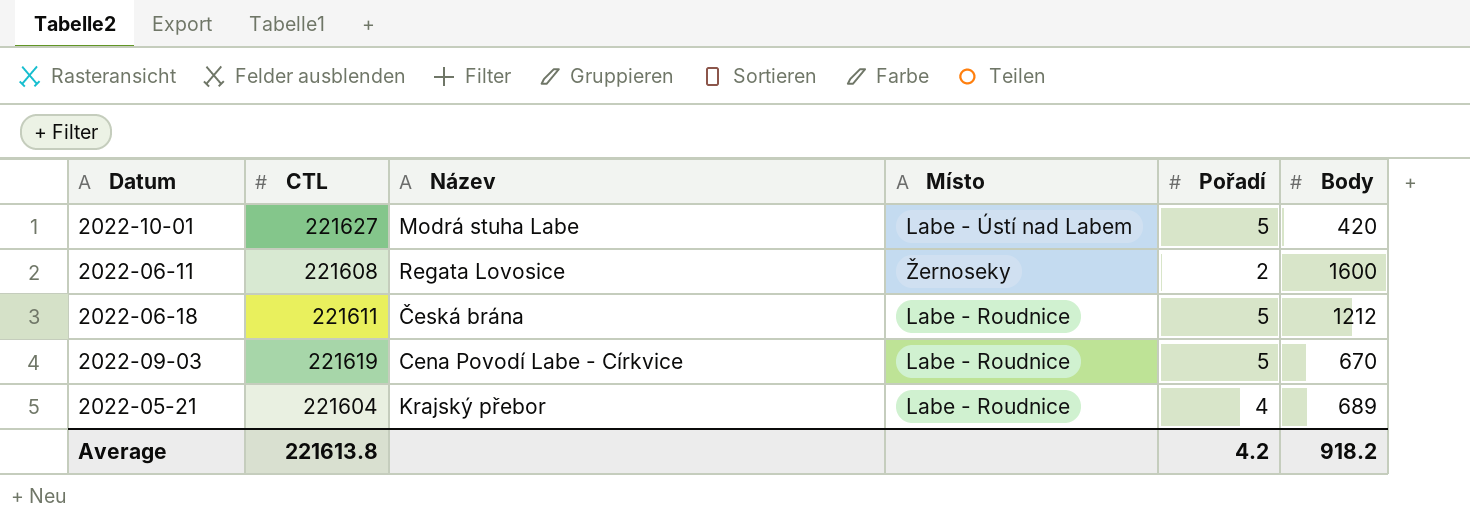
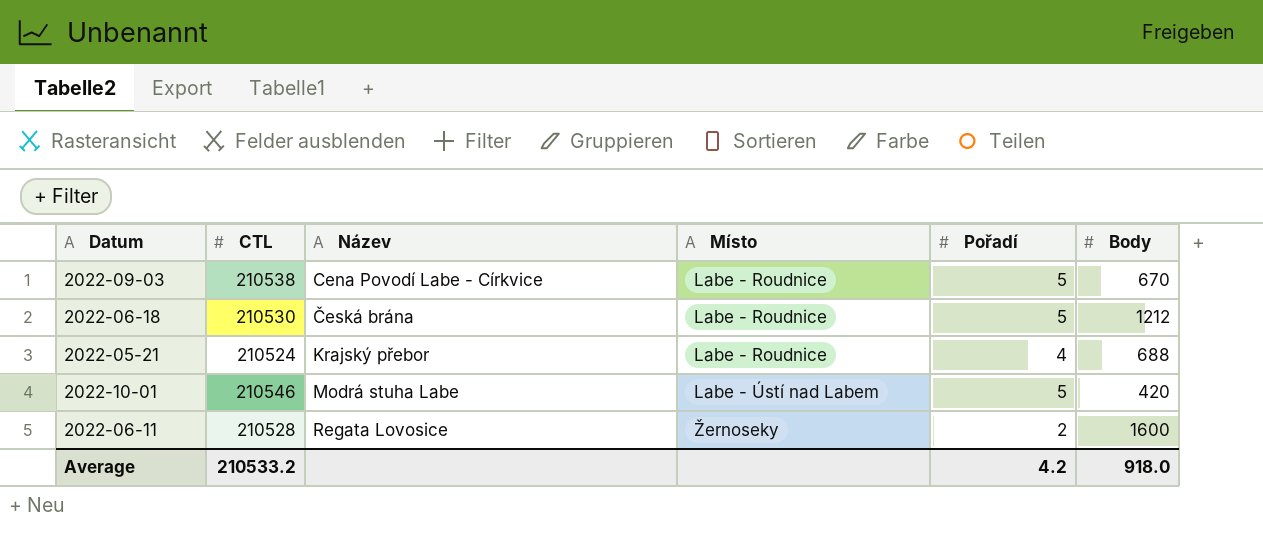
row order: none -> Název ascending
2022-09-03 | CTL: 221619 -> 210538
2022-06-18 | CTL: 221611 -> 210530
2022-05-21 | CTL: 221604 -> 210524
2022-05-21 | Body: 689 -> 688
2022-10-01 | CTL: 221627 -> 210546
2022-06-11 | CTL: 221608 -> 210528
Average | CTL: 221613.8 -> 210533.2
Average | Body: 918.2 -> 918.0

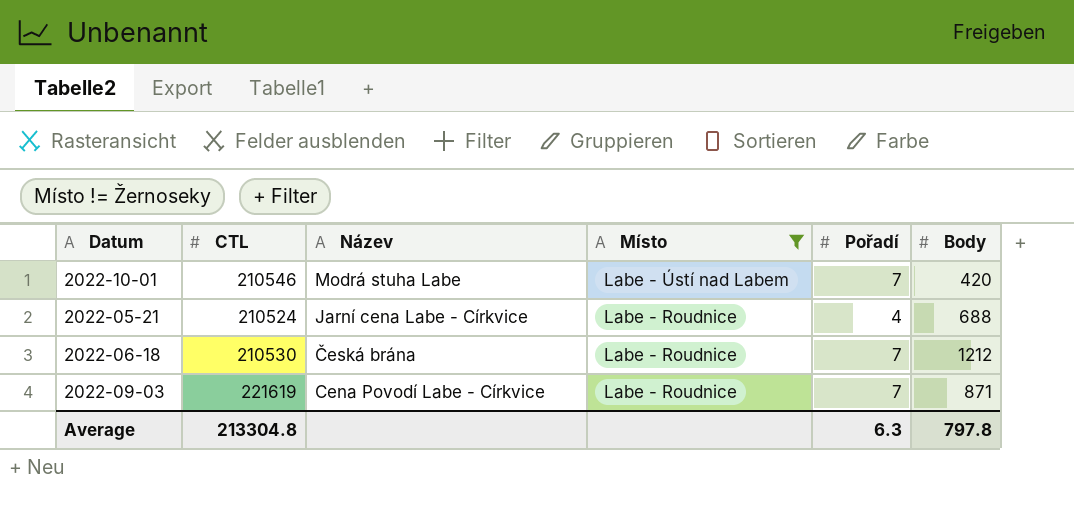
filter: none -> Místo != Žernoseky
row order: Název ascending -> Název descending
2022-10-01 | Pořadí: 5 -> 7
2022-05-21 | Název: Krajský přebor -> Jarní cena Labe - Církvice
2022-06-18 | Pořadí: 5 -> 7
2022-09-03 | CTL: 210538 -> 221619
2022-09-03 | Pořadí: 5 -> 7
2022-09-03 | Body: 670 -> 871
Average | CTL: 210533.2 -> 213304.8
Average | Pořadí: 4.2 -> 6.3
Average | Body: 918.0 -> 797.8

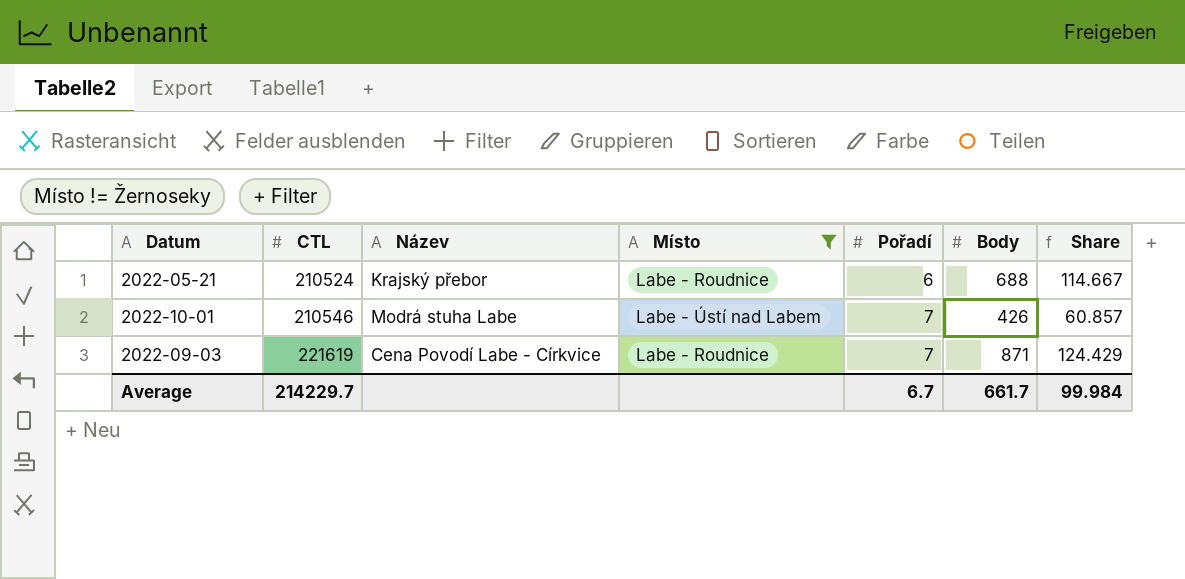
row order: Název descending -> CTL ascending
column Share | formula: none -> [Body] / [Pořadí]
row 2022-06-18: 210530 | Česká brána | Labe - Roudnice | 7 | 1212 -> none
2022-05-21 | Název: Jarní cena Labe - Církvice -> Krajský přebor
2022-05-21 | Pořadí: 4 -> 6
2022-10-01 | Body: 420 -> 426
Average | CTL: 213304.8 -> 214229.7
Average | Pořadí: 6.3 -> 6.7
Average | Body: 797.8 -> 661.7

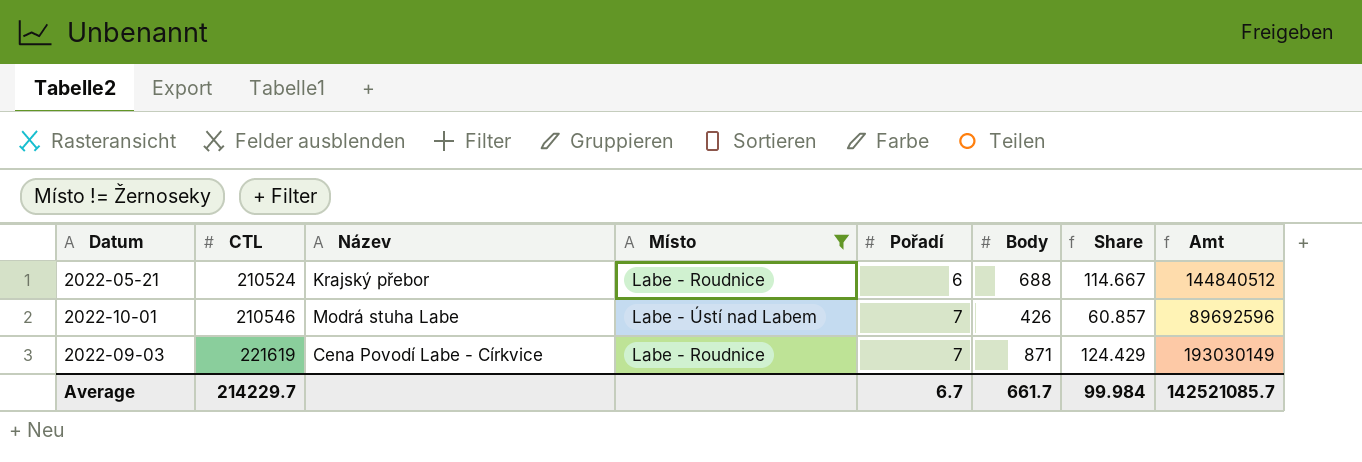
column Amt | formula: none -> [CTL] * [Body]

